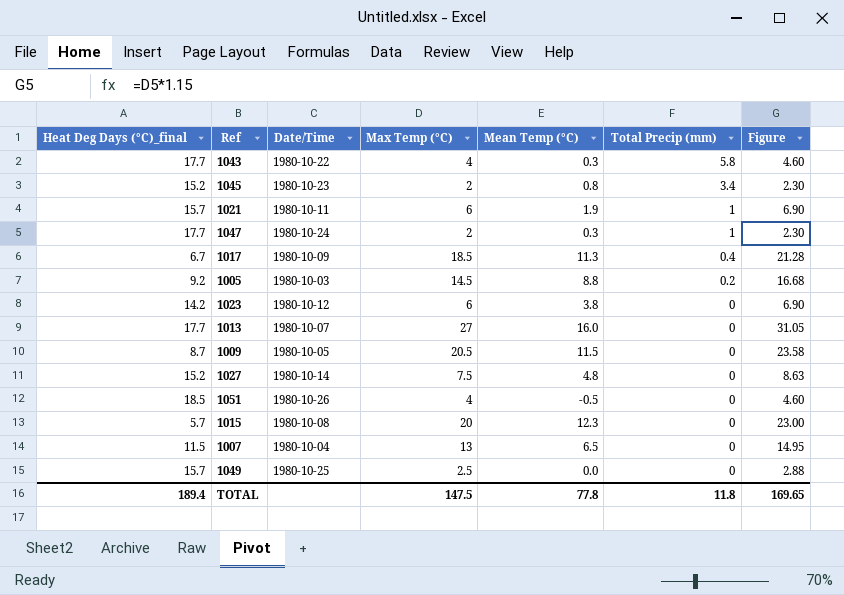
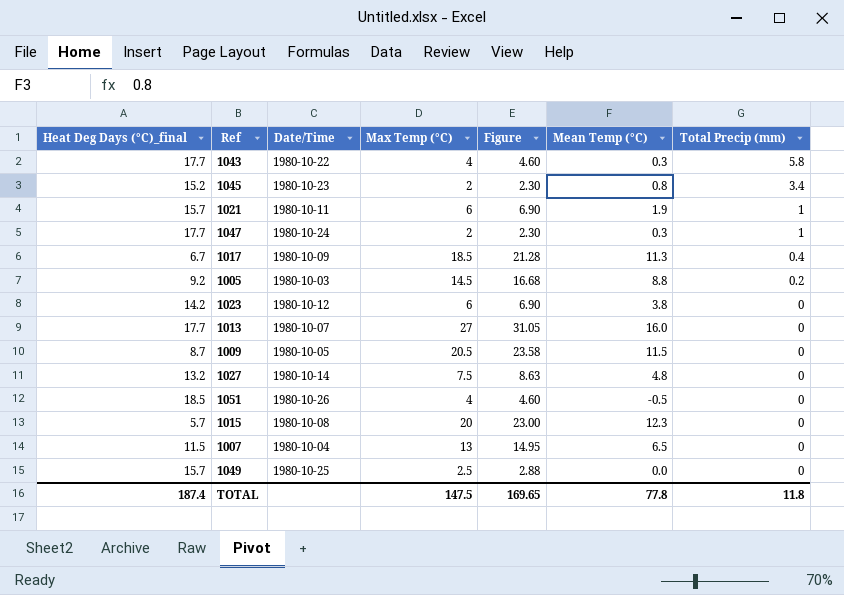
column Figure | position: 7 -> 5
1027 | Heat Deg Days (°C)_final: 15.2 -> 13.2
TOTAL | Heat Deg Days (°C)_final: 189.4 -> 187.4

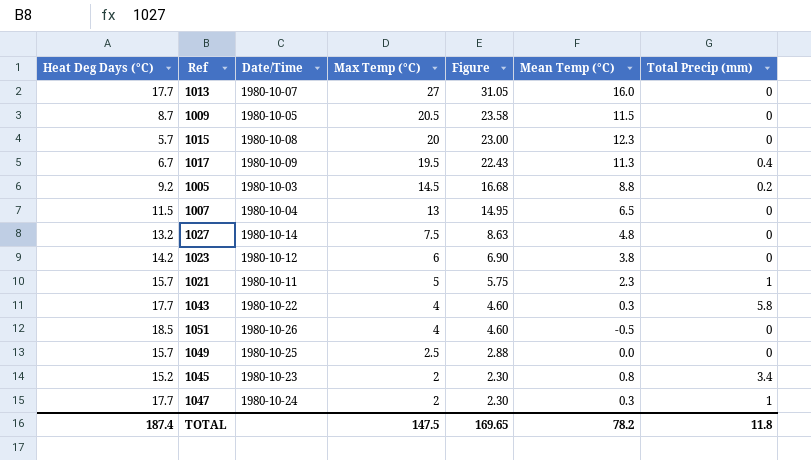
row order: Total Precip (mm) descending -> Max Temp (°C) descending
column name: Heat Deg Days (°C)_final -> Heat Deg Days (°C)
1017 | Max Temp (°C): 18.5 -> 19.5
1017 | Figure: 21.28 -> 22.43
1021 | Max Temp (°C): 6 -> 5
1021 | Figure: 6.90 -> 5.75
1021 | Mean Temp (°C): 1.9 -> 2.3
TOTAL | Mean Temp (°C): 77.8 -> 78.2

